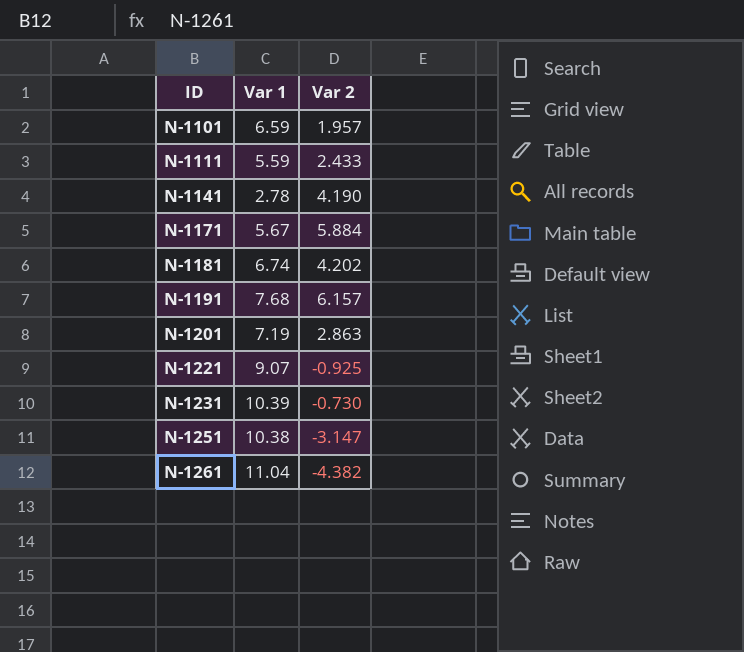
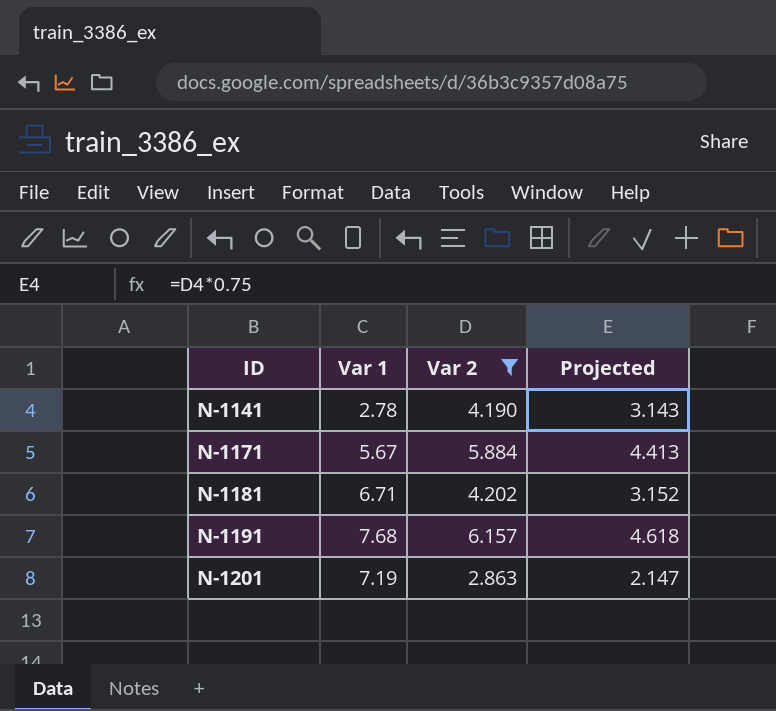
filter: none -> Var 2 >= 2.863
column Projected | formula: none -> [Var 2] * 0.75
N-1181 | Var 1: 6.74 -> 6.71

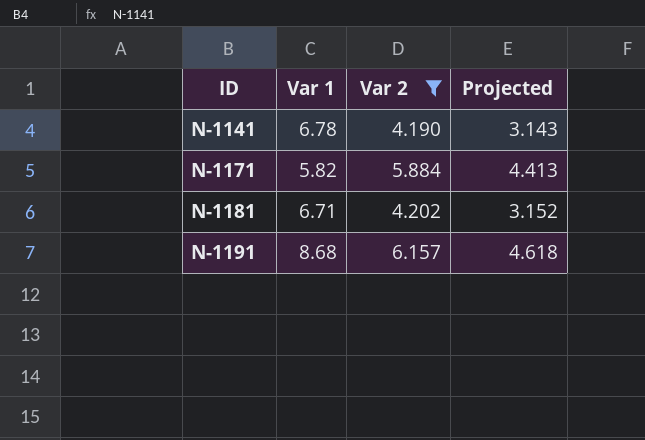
row N-1201: 7.19 | 2.863 | 2.147 -> none
N-1141 | Var 1: 2.78 -> 6.78
N-1171 | Var 1: 5.67 -> 5.82
N-1191 | Var 1: 7.68 -> 8.68

